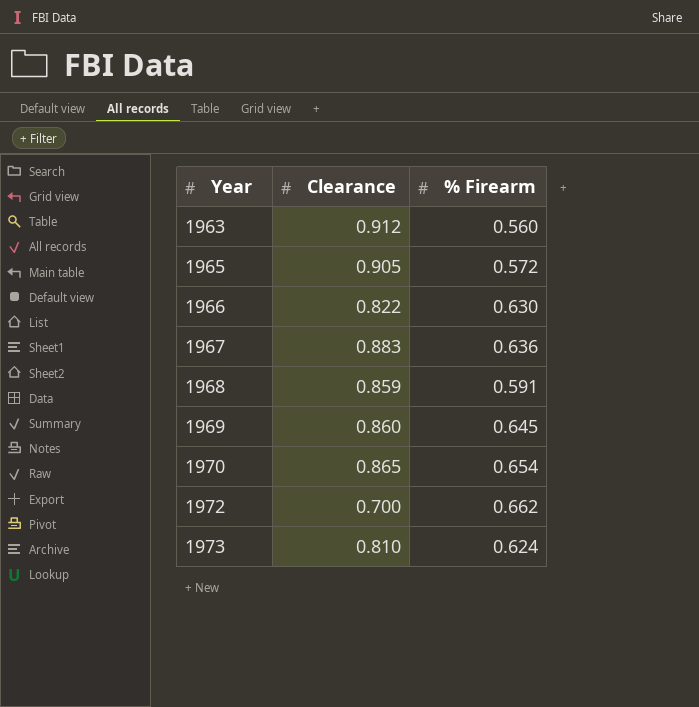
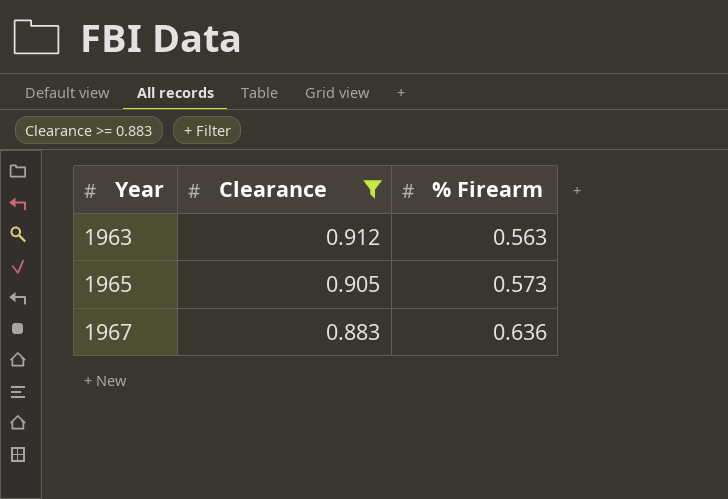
filter: none -> Clearance >= 0.883
1963 | % Firearm: 0.560 -> 0.563
1965 | % Firearm: 0.572 -> 0.573

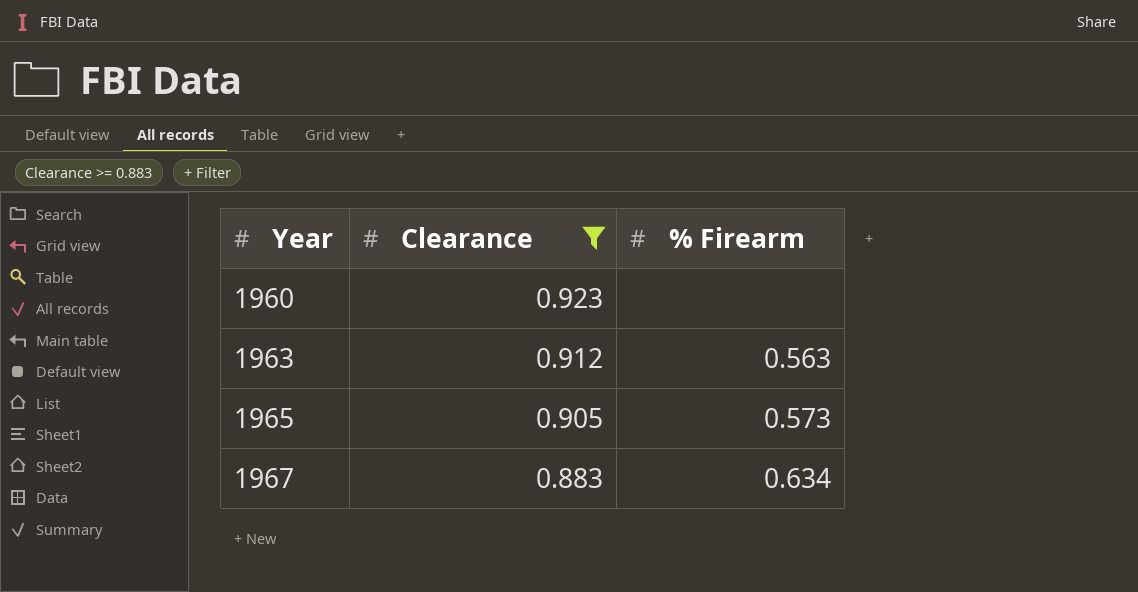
row 1960: none -> 0.923 | none
1967 | % Firearm: 0.636 -> 0.634

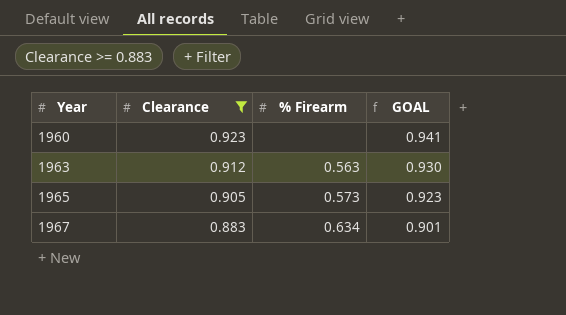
column GOAL | formula: none -> [Clearance] * 1.02

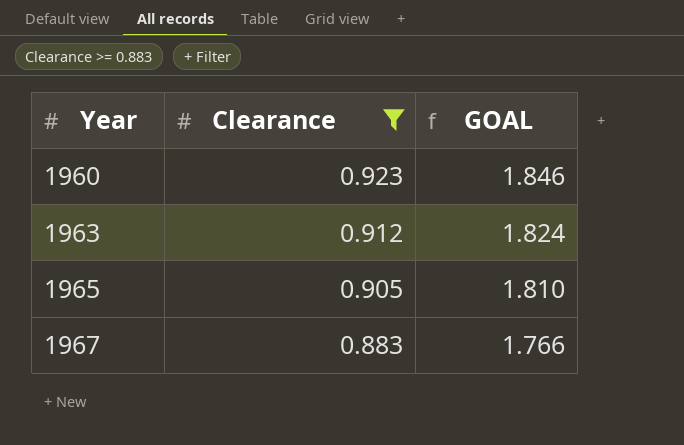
column % Firearm | position: 3 -> none
column GOAL | formula: [Clearance] * 1.02 -> [Clearance] * 2

